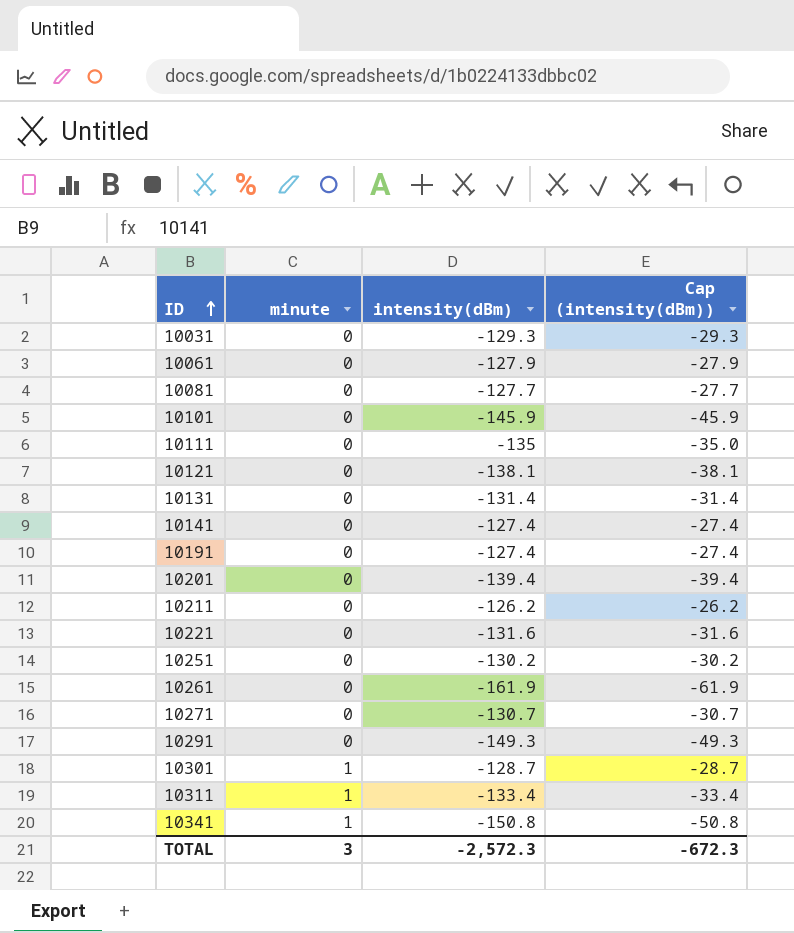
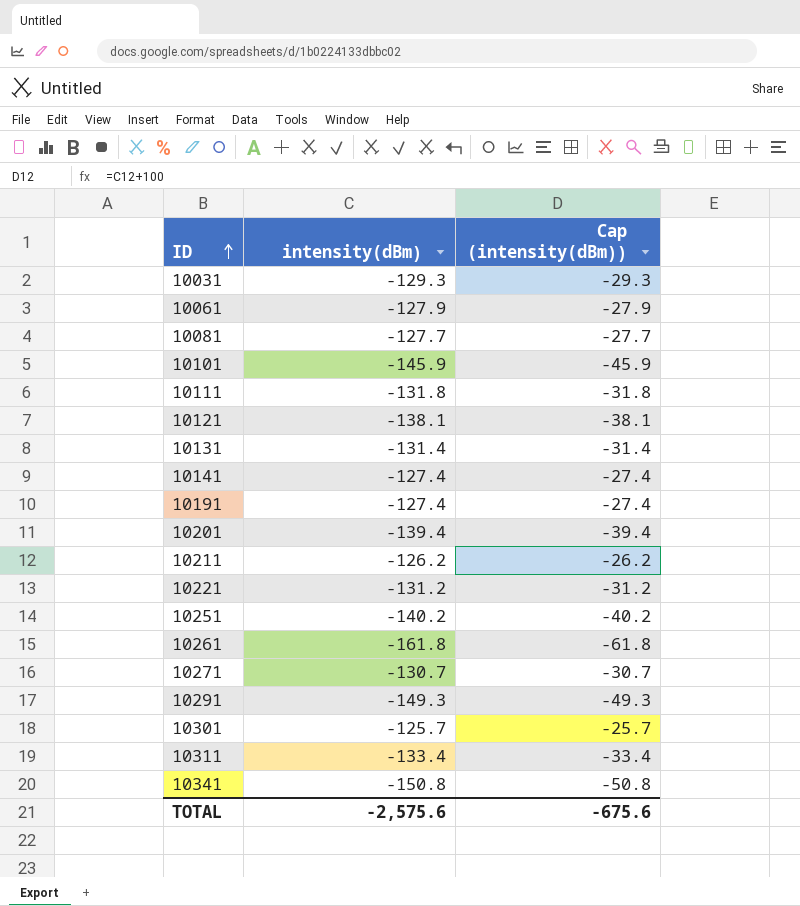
column minute | position: 2 -> none
10111 | intensity(dBm): -135 -> -131.8
10111 | Cap (intensity(dBm)): -35.0 -> -31.8
10221 | intensity(dBm): -131.6 -> -131.2
10221 | Cap (intensity(dBm)): -31.6 -> -31.2
10251 | intensity(dBm): -130.2 -> -140.2
10251 | Cap (intensity(dBm)): -30.2 -> -40.2
10261 | intensity(dBm): -161.9 -> -161.8
10261 | Cap (intensity(dBm)): -61.9 -> -61.8
10301 | intensity(dBm): -128.7 -> -125.7
10301 | Cap (intensity(dBm)): -28.7 -> -25.7
TOTAL | intensity(dBm): -2,572.3 -> -2,575.6
TOTAL | Cap (intensity(dBm)): -672.3 -> -675.6

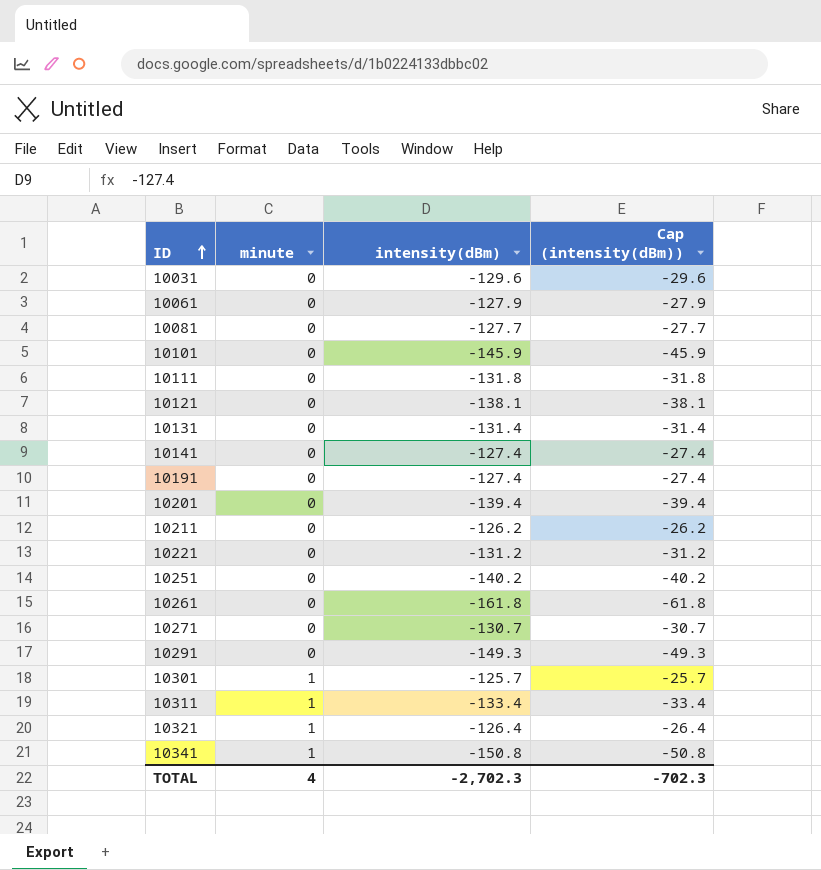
column minute | position: none -> 2
10031 | intensity(dBm): -129.3 -> -129.6
10031 | Cap (intensity(dBm)): -29.3 -> -29.6
row 10321: none -> 1 | -126.4 | -26.4
TOTAL | intensity(dBm): -2,575.6 -> -2,702.3
TOTAL | Cap (intensity(dBm)): -675.6 -> -702.3

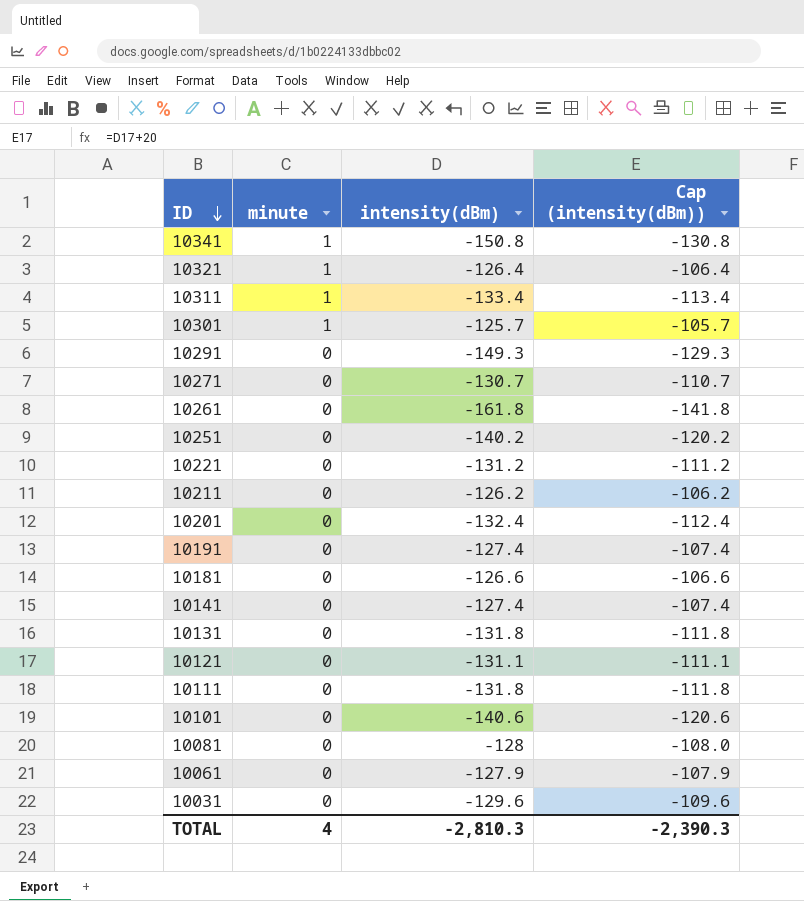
row order: ID ascending -> ID descending
column Cap (intensity(dBm)) | formula: [intensity(dBm)] + 100 -> [intensity(dBm)] + 20
10201 | intensity(dBm): -139.4 -> -132.4
row 10181: none -> 0 | -126.6 | -106.6
10131 | intensity(dBm): -131.4 -> -131.8
10121 | intensity(dBm): -138.1 -> -131.1
10101 | intensity(dBm): -145.9 -> -140.6
10081 | intensity(dBm): -127.7 -> -128
TOTAL | intensity(dBm): -2,702.3 -> -2,810.3
TOTAL | Cap (intensity(dBm)): -702.3 -> -2,390.3

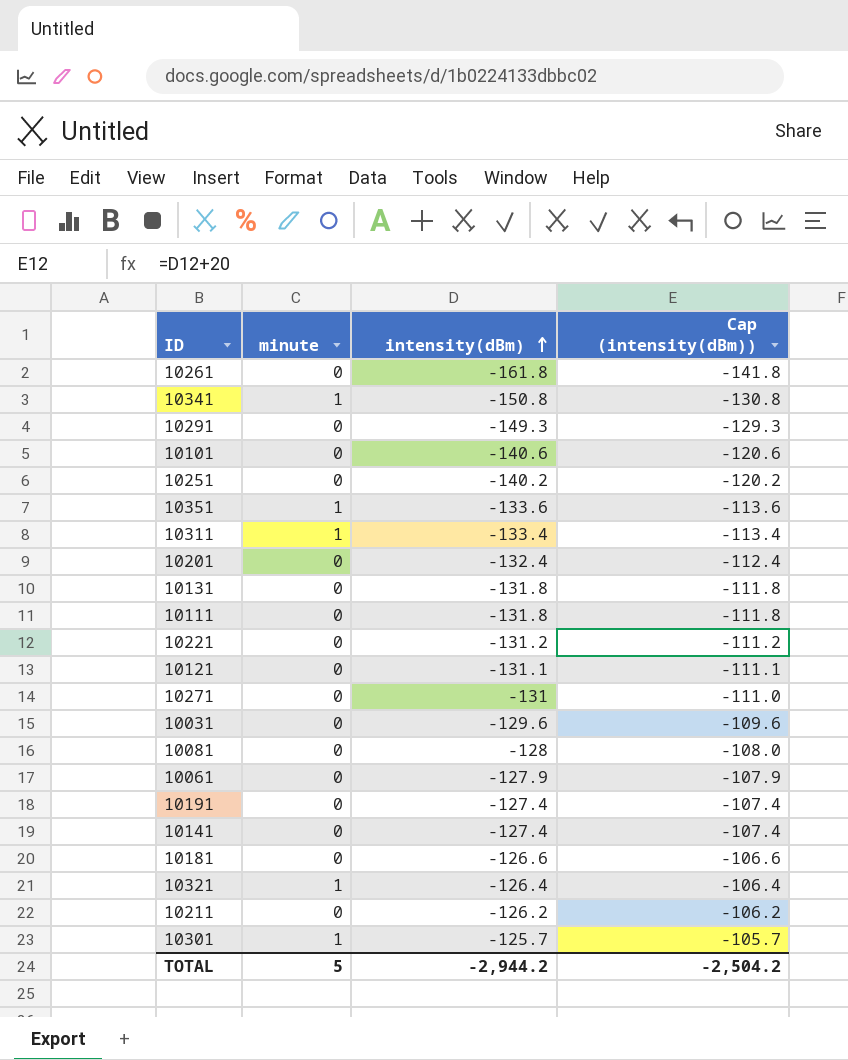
row order: ID descending -> intensity(dBm) ascending
row 10351: none -> 1 | -133.6 | -113.6
10271 | intensity(dBm): -130.7 -> -131
10271 | Cap (intensity(dBm)): -110.7 -> -111.0
TOTAL | minute: 4 -> 5
TOTAL | intensity(dBm): -2,810.3 -> -2,944.2
TOTAL | Cap (intensity(dBm)): -2,390.3 -> -2,504.2

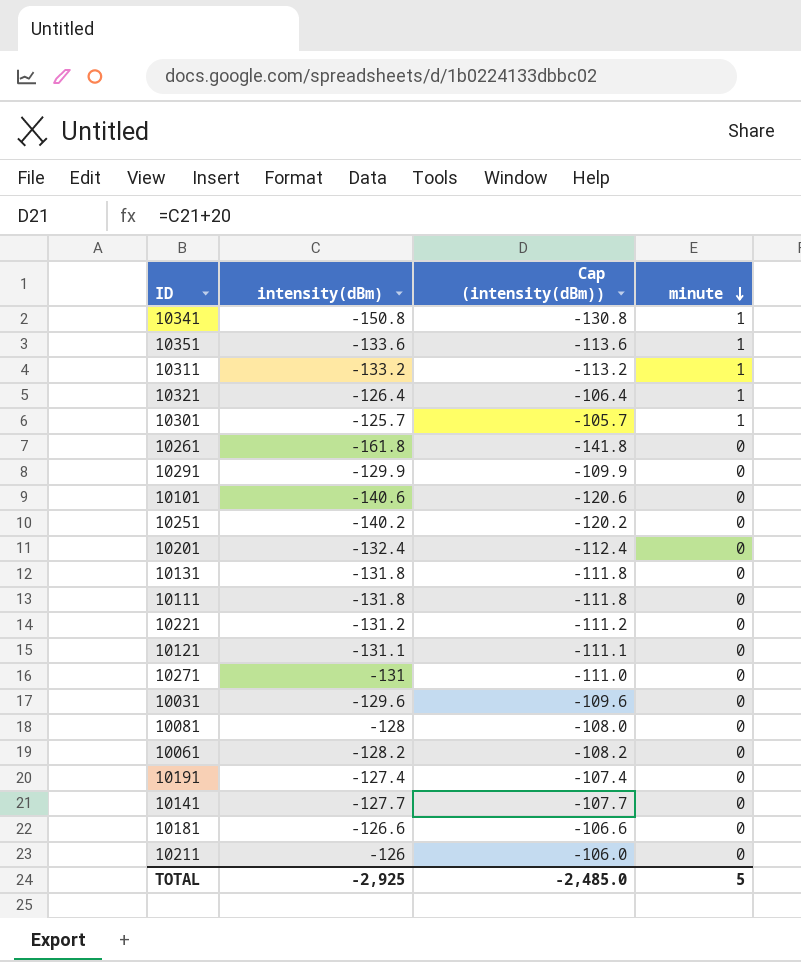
row order: intensity(dBm) ascending -> minute descending
column minute | position: 2 -> 4
10311 | intensity(dBm): -133.4 -> -133.2
10311 | Cap (intensity(dBm)): -113.4 -> -113.2
10291 | intensity(dBm): -149.3 -> -129.9
10291 | Cap (intensity(dBm)): -129.3 -> -109.9
10061 | intensity(dBm): -127.9 -> -128.2
10061 | Cap (intensity(dBm)): -107.9 -> -108.2
10141 | intensity(dBm): -127.4 -> -127.7
10141 | Cap (intensity(dBm)): -107.4 -> -107.7
10211 | intensity(dBm): -126.2 -> -126
10211 | Cap (intensity(dBm)): -106.2 -> -106.0
TOTAL | intensity(dBm): -2,944.2 -> -2,925
TOTAL | Cap (intensity(dBm)): -2,504.2 -> -2,485.0

